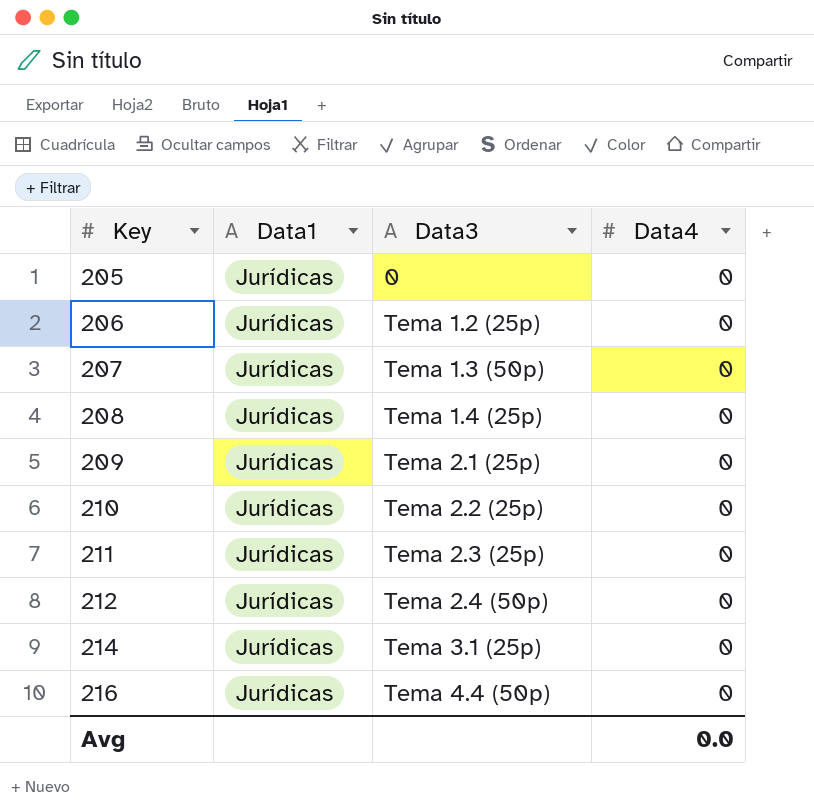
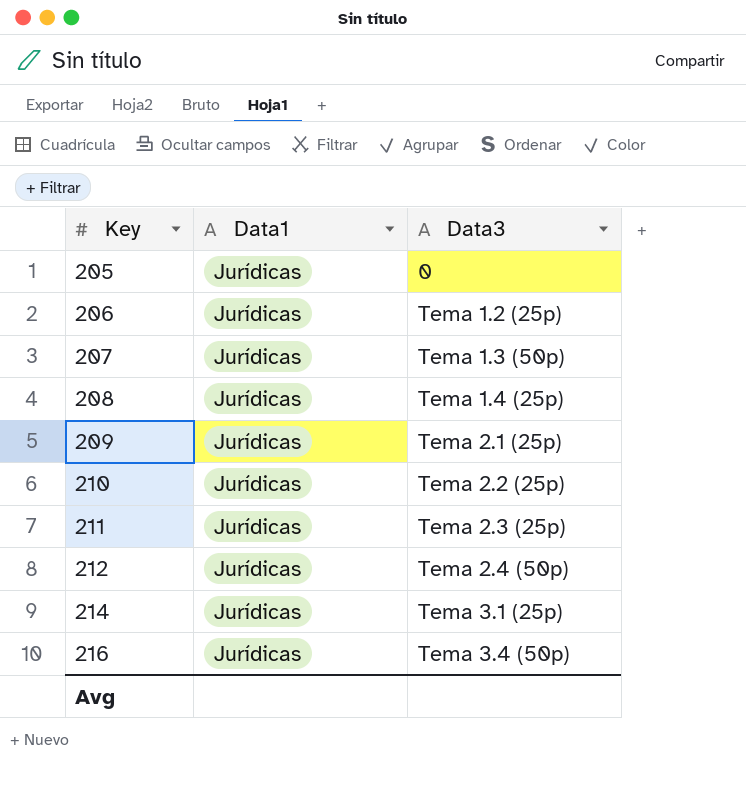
column Data4 | position: 4 -> none
216 | Data3: Tema 4.4 (50p) -> Tema 3.4 (50p)

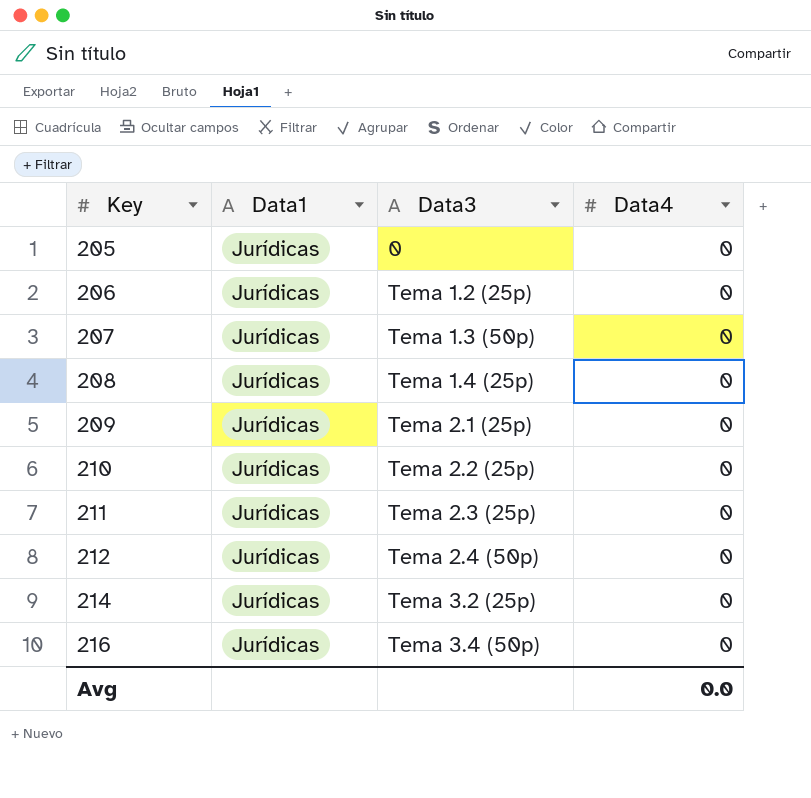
column Data4 | position: none -> 4
214 | Data3: Tema 3.1 (25p) -> Tema 3.2 (25p)

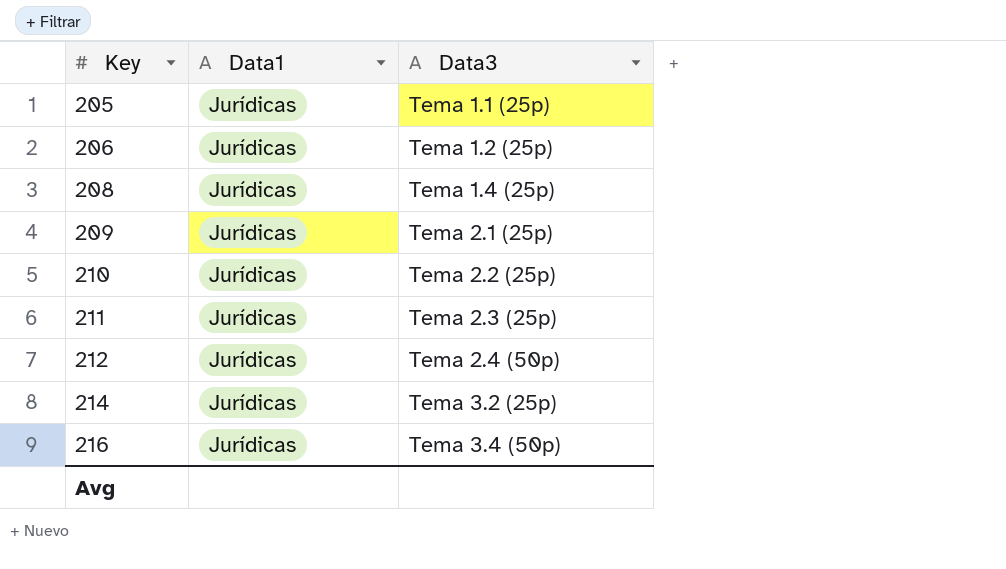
column Data4 | position: 4 -> none
row 207: Jurídicas | Tema 1.3 (50p) | 0 -> none
205 | Data3: 0 -> Tema 1.1 (25p)

